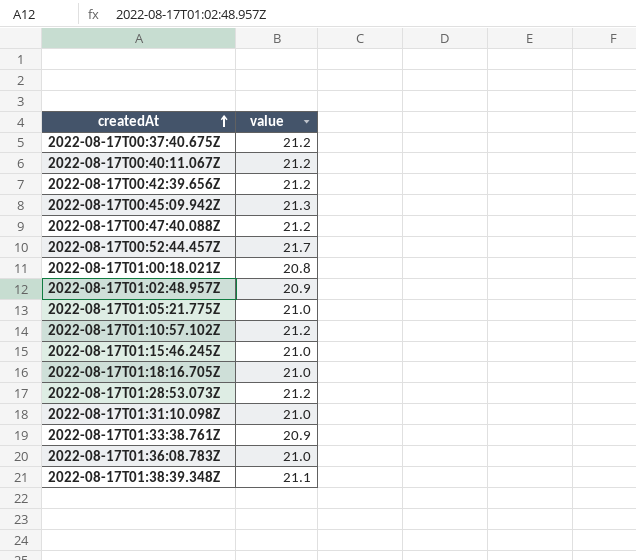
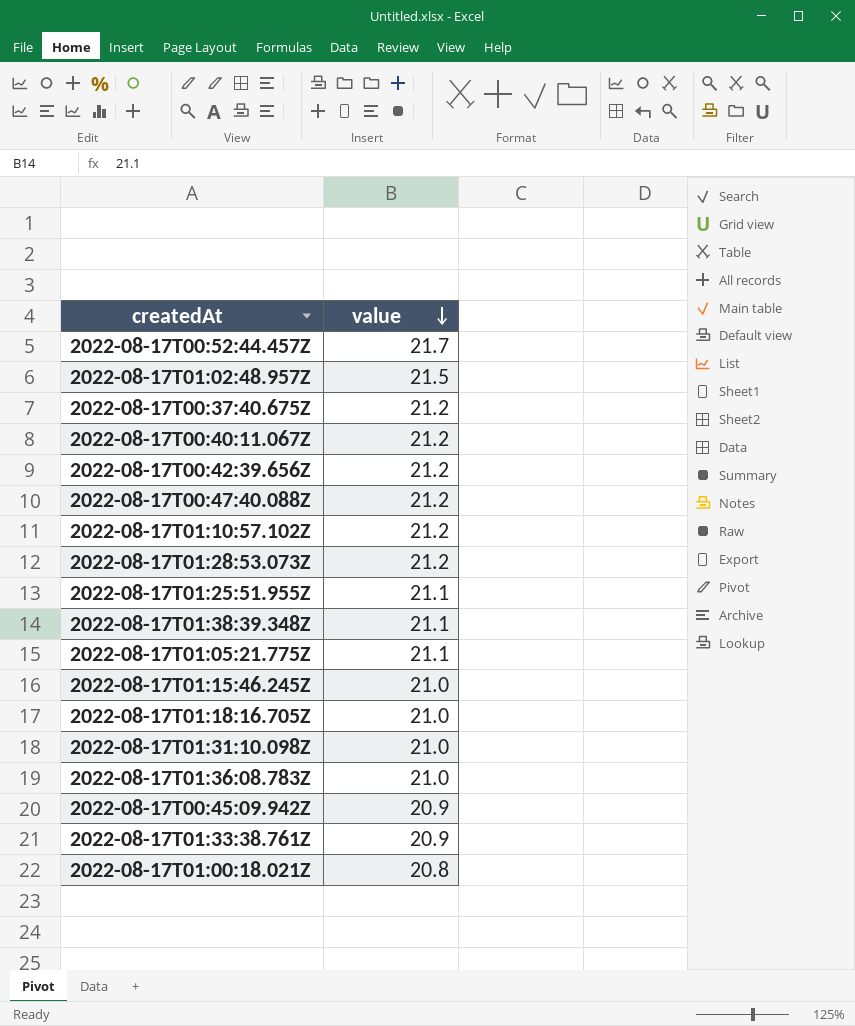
row order: createdAt ascending -> value descending
2022-08-17T01:02:48.957Z | value: 20.9 -> 21.5
row 2022-08-17T01:25:51.955Z: none -> 21.1
2022-08-17T01:05:21.775Z | value: 21.0 -> 21.1
2022-08-17T00:45:09.942Z | value: 21.3 -> 20.9

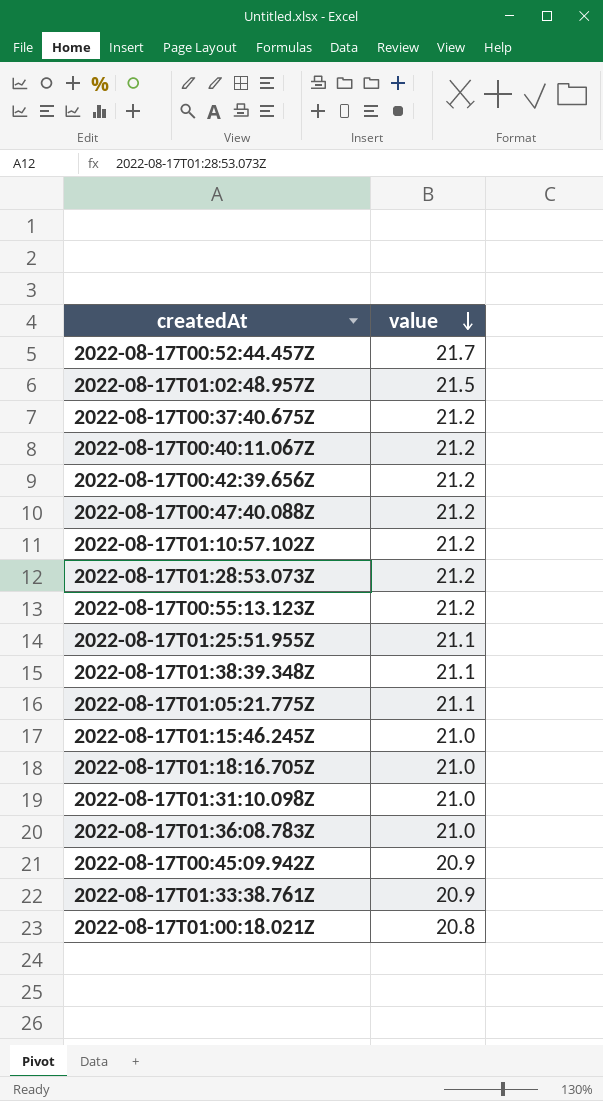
row 2022-08-17T00:55:13.123Z: none -> 21.2

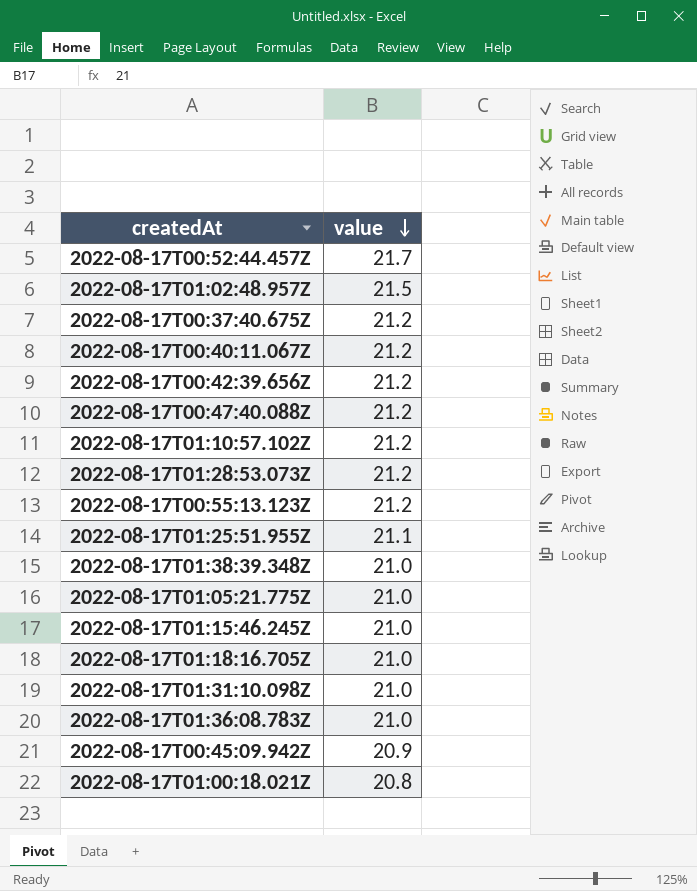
row 2022-08-17T01:33:38.761Z: 20.9 -> none
2022-08-17T01:38:39.348Z | value: 21.1 -> 21.0
2022-08-17T01:05:21.775Z | value: 21.1 -> 21.0

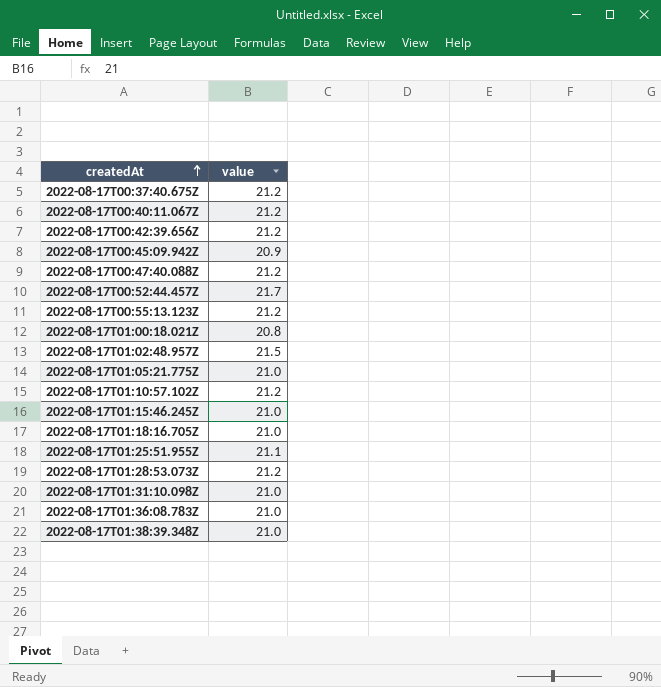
row order: value descending -> createdAt ascending

